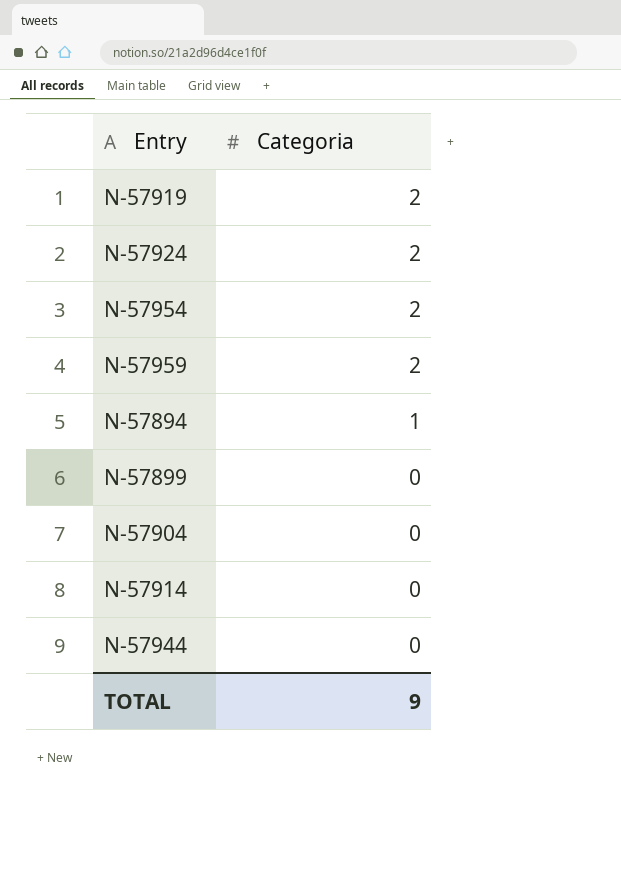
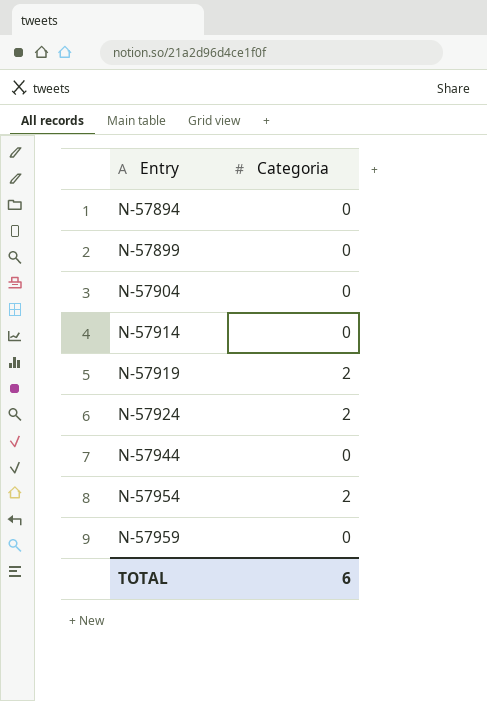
row order: Categoria descending -> Entry ascending
N-57894 | Categoria: 1 -> 0
N-57959 | Categoria: 2 -> 0
TOTAL | Categoria: 9 -> 6

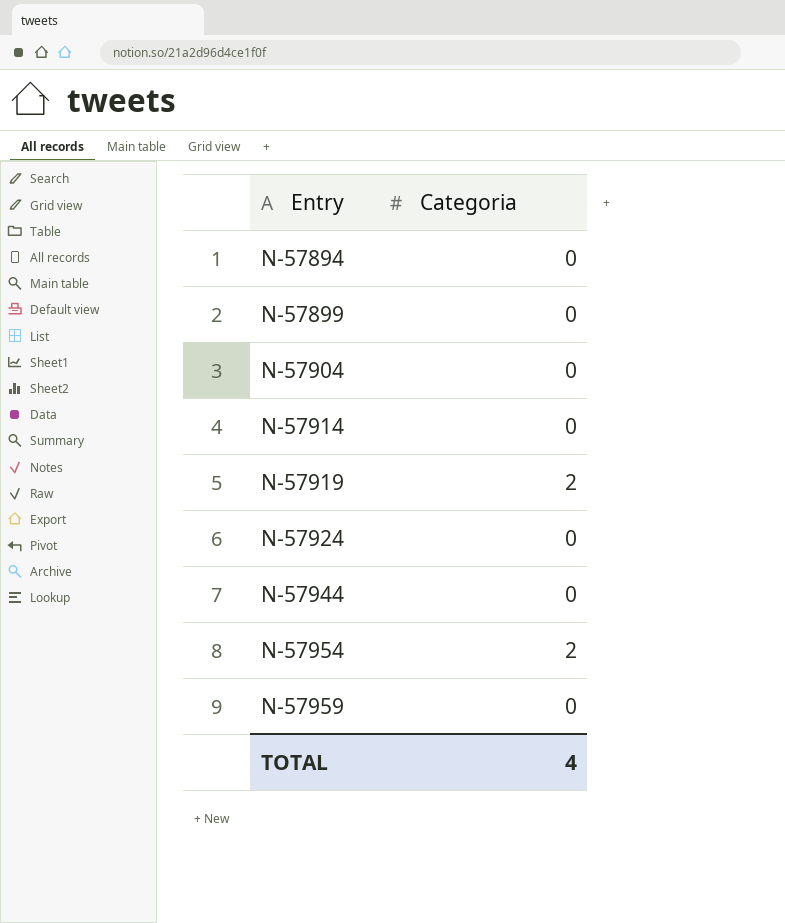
N-57924 | Categoria: 2 -> 0
TOTAL | Categoria: 6 -> 4

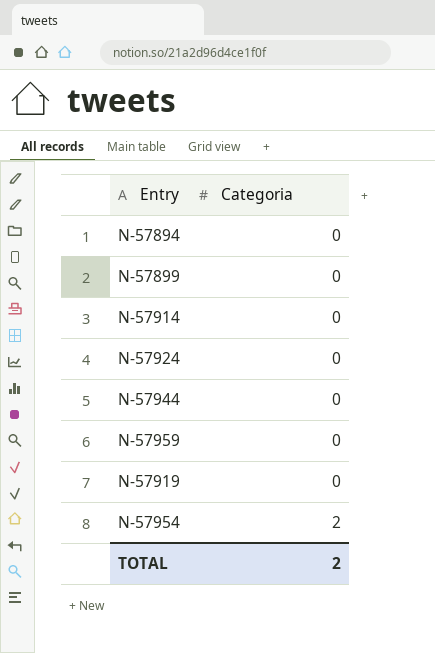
row order: Entry ascending -> Categoria ascending
row N-57904: 0 -> none
N-57919 | Categoria: 2 -> 0
TOTAL | Categoria: 4 -> 2

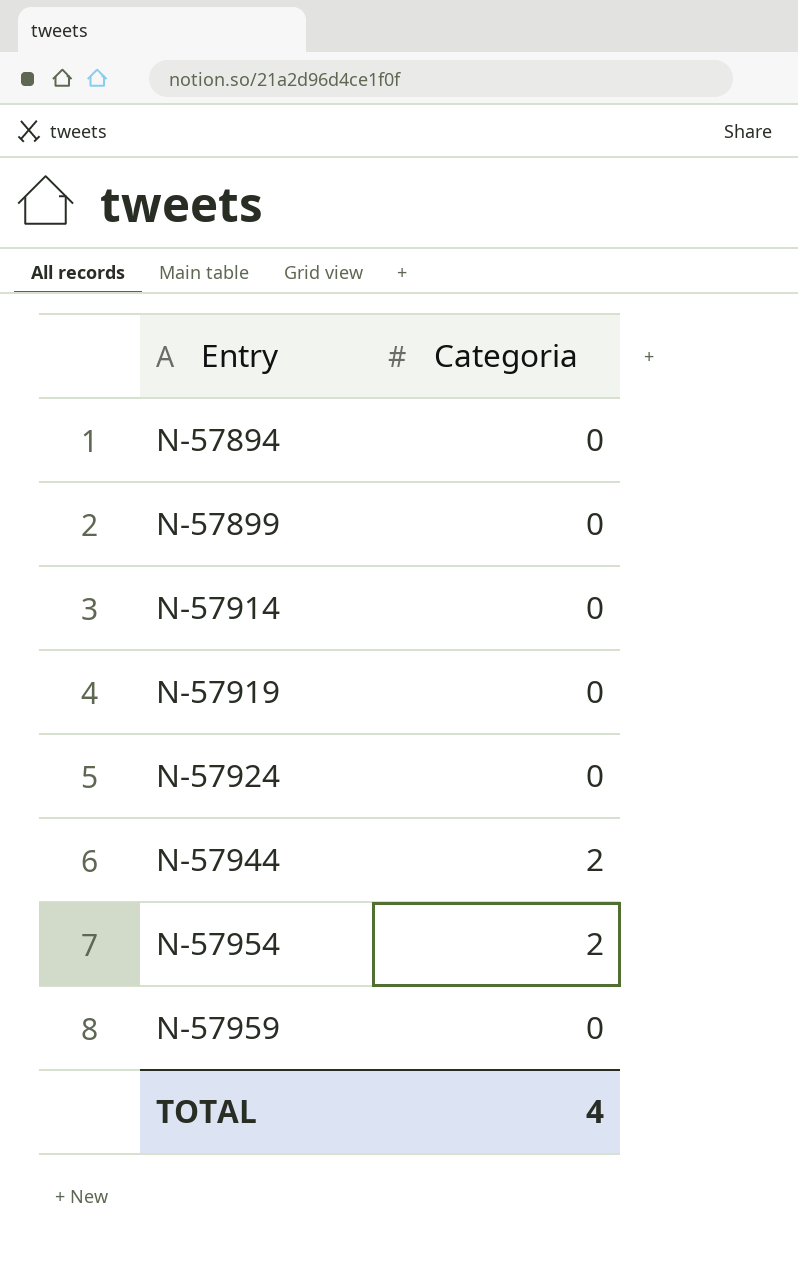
row order: Categoria ascending -> Entry ascending
N-57944 | Categoria: 0 -> 2
TOTAL | Categoria: 2 -> 4

